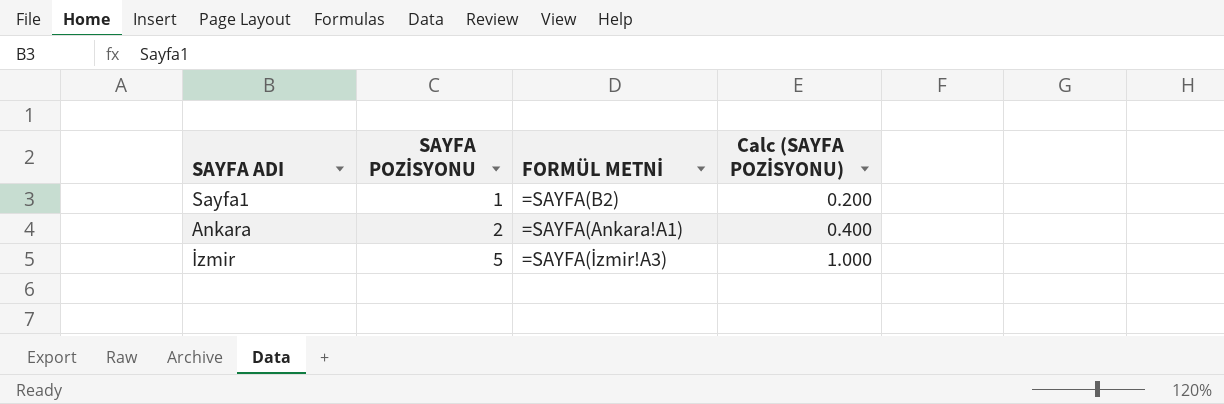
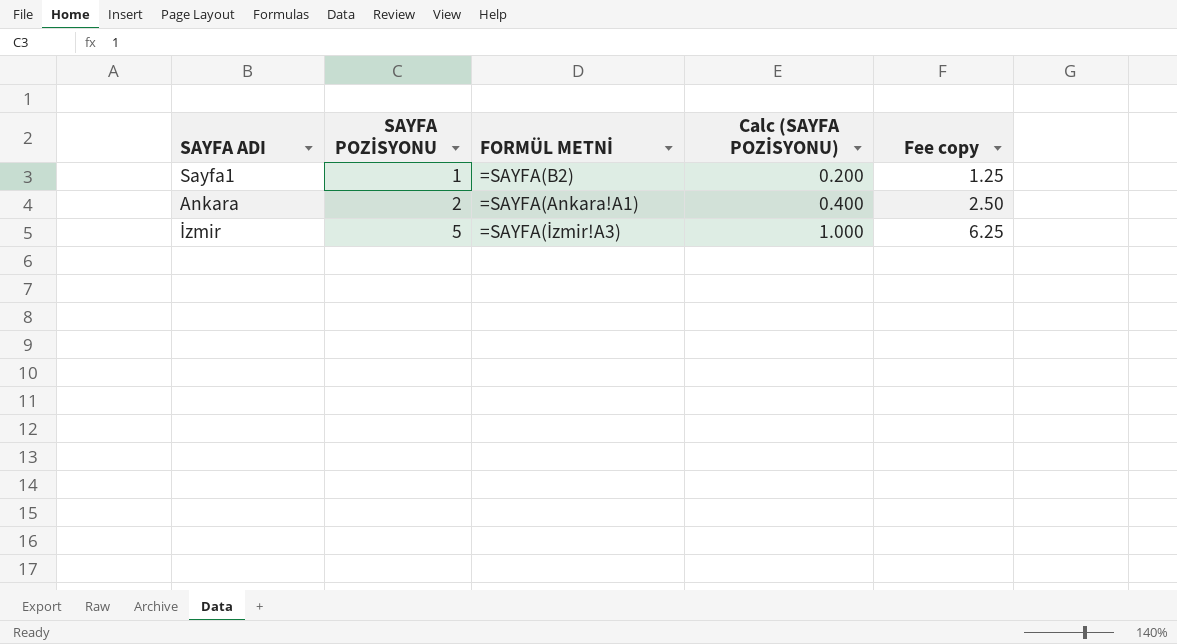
column Fee copy | formula: none -> [SAYFA POZİSYONU] * 1.25

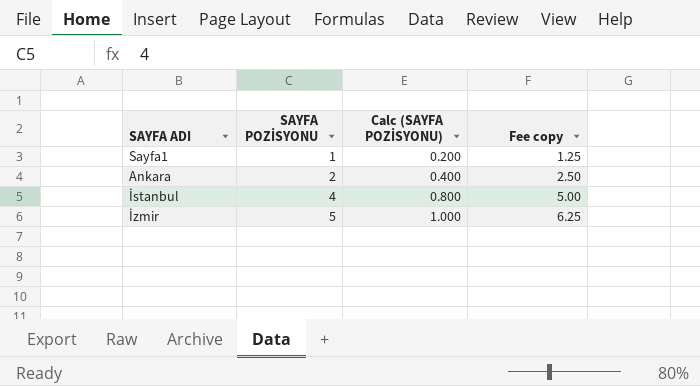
column FORMÜL METNİ | position: 3 -> none
row İstanbul: none -> 4 | 0.800 | 5.00

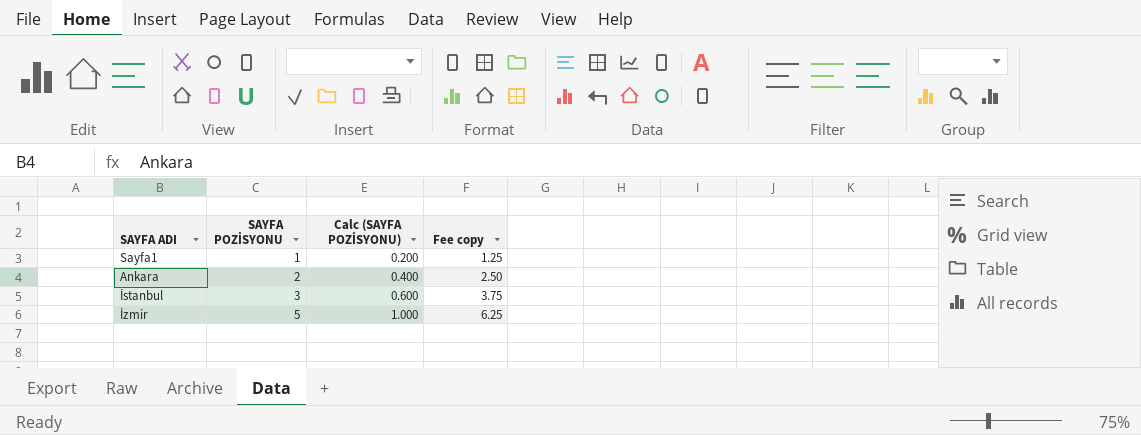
İstanbul | SAYFA POZİSYONU: 4 -> 3
İstanbul | Calc (SAYFA POZİSYONU): 0.800 -> 0.600
İstanbul | Fee copy: 5.00 -> 3.75

